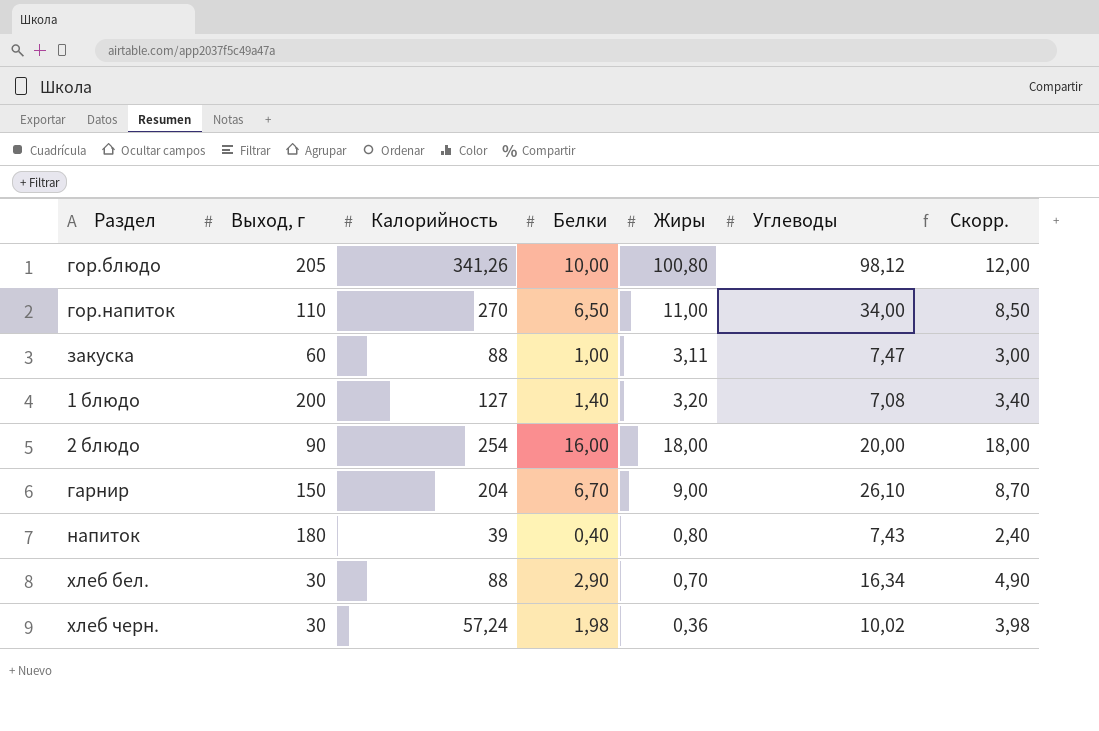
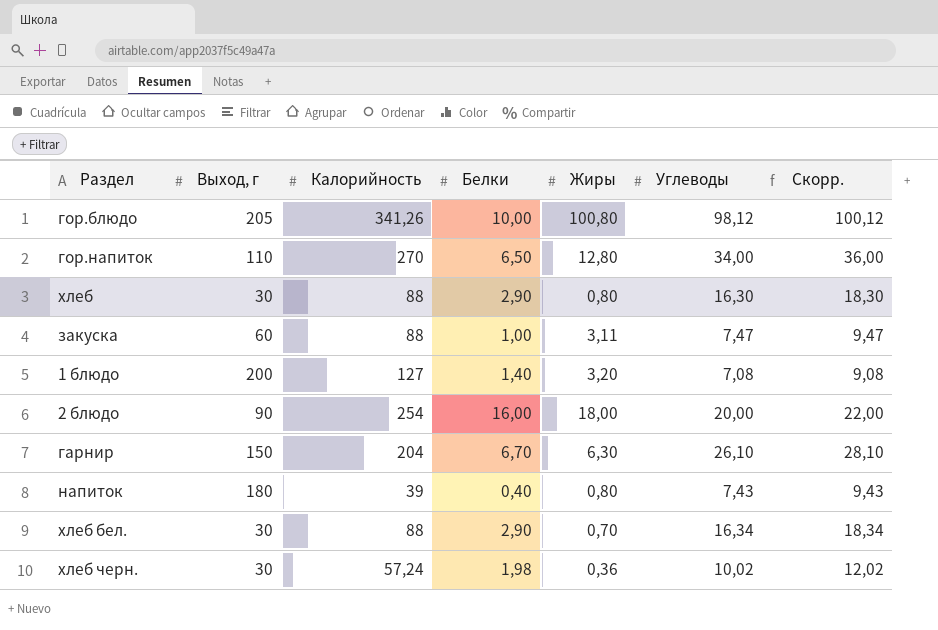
column Скорр. | formula: [Белки] + 2 -> [Углеводы] + 2
гор.напиток | Жиры: 11,00 -> 12,80
row хлеб: none -> 30 | 88 | 2,90 | 0,80 | 16,30 | 18,30
гарнир | Жиры: 9,00 -> 6,30

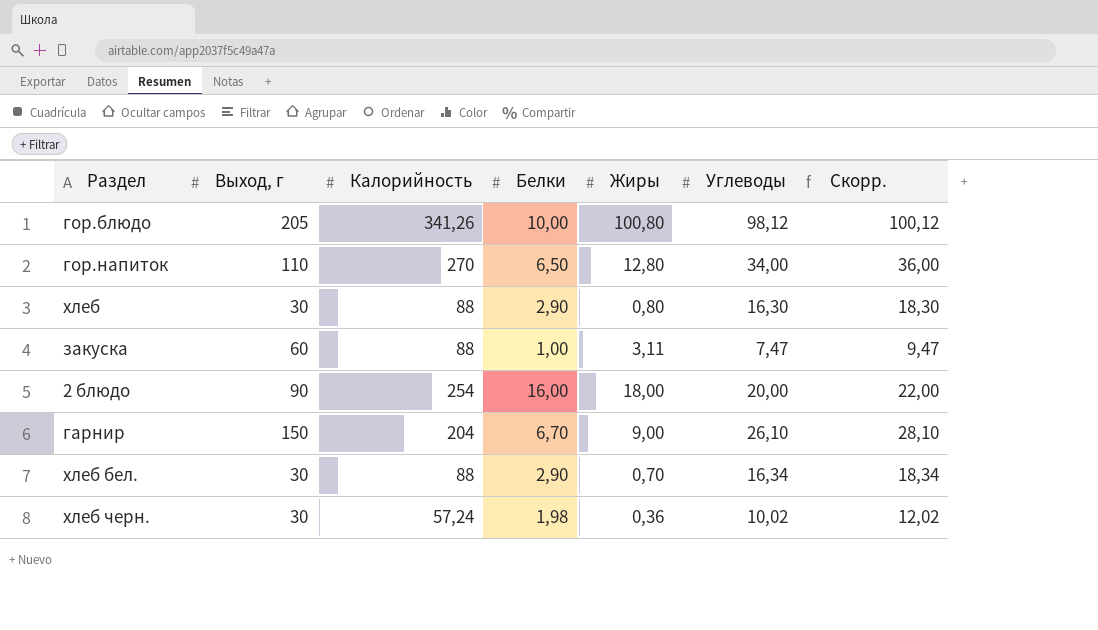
row 1 блюдо: 200 | 127 | 1,40 | 3,20 | 7,08 | 9,08 -> none
row напиток: 180 | 39 | 0,40 | 0,80 | 7,43 | 9,43 -> none
гарнир | Жиры: 6,30 -> 9,00

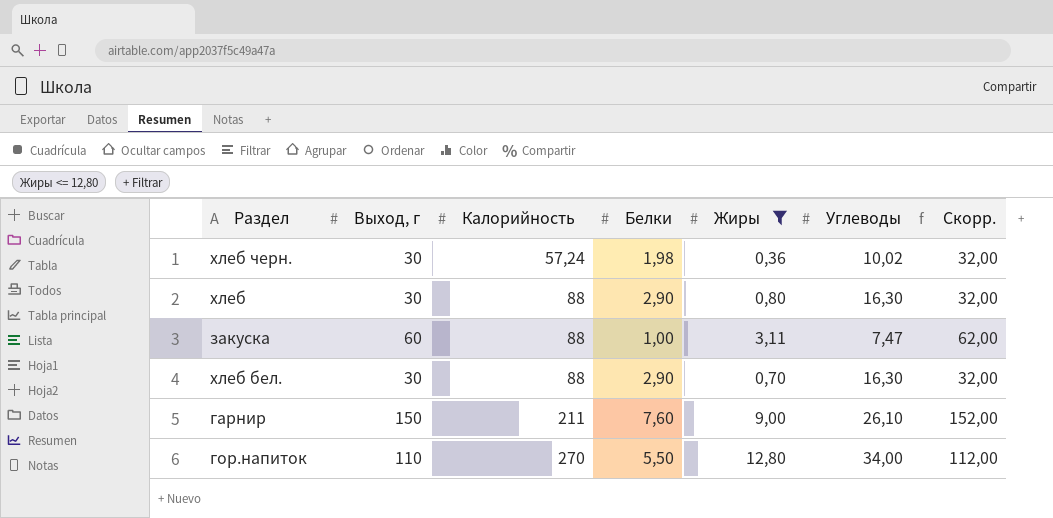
filter: none -> Жиры <= 12,80
row order: none -> Калорийность ascending
column Скорр. | formula: [Углеводы] + 2 -> [Выход, г] + 2
хлеб бел. | Углеводы: 16,34 -> 16,30
гарнир | Калорийность: 204 -> 211
гарнир | Белки: 6,70 -> 7,60
гор.напиток | Белки: 6,50 -> 5,50

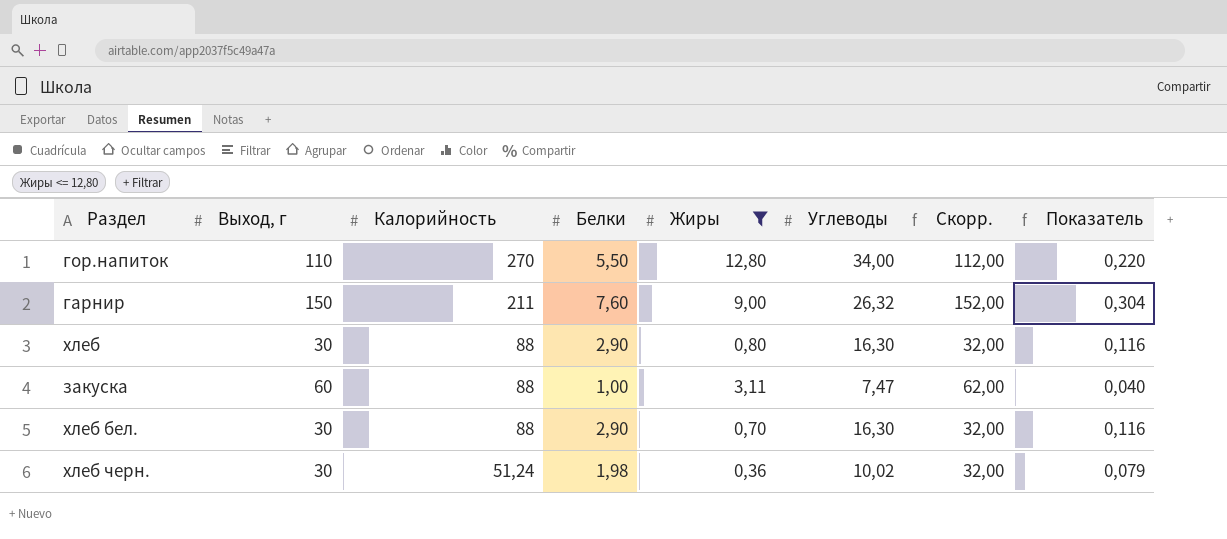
row order: Калорийность ascending -> Калорийность descending
column Показатель | formula: none -> [Белки] * 0,04
гарнир | Углеводы: 26,10 -> 26,32
хлеб черн. | Калорийность: 57,24 -> 51,24

